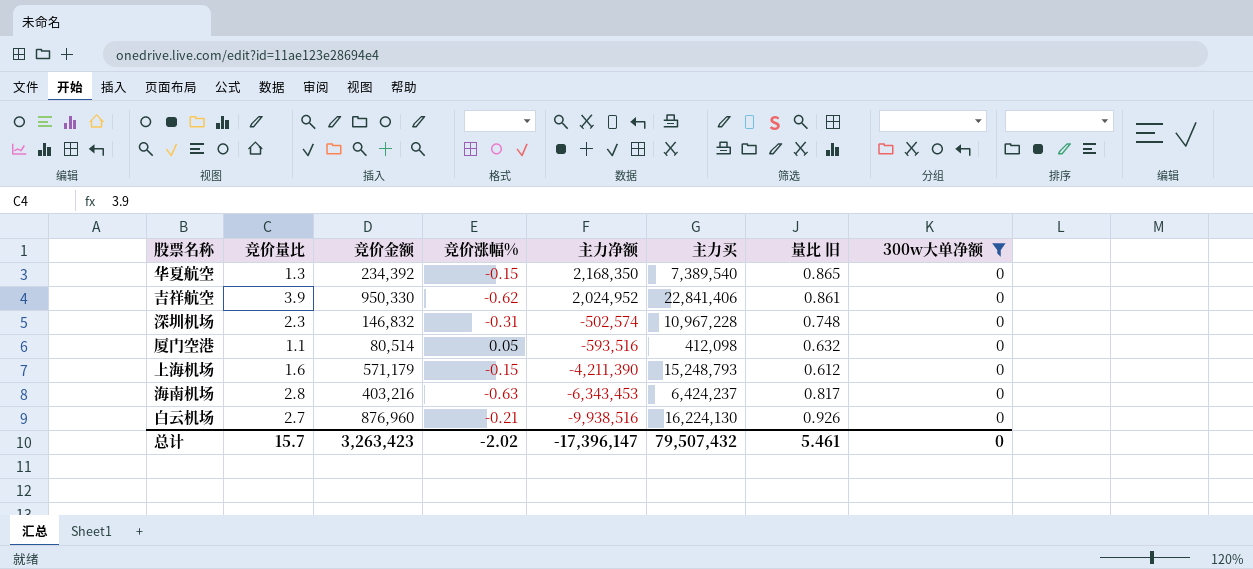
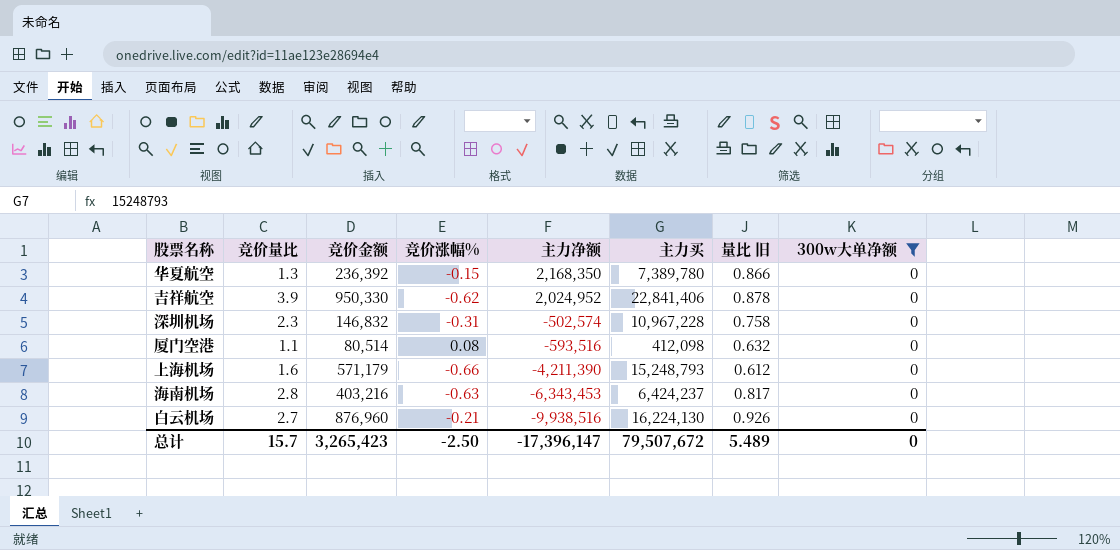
华夏航空 | 竞价金额: 234,392 -> 236,392
华夏航空 | 主力买: 7,389,540 -> 7,389,780
华夏航空 | 量比 旧: 0.865 -> 0.866
吉祥航空 | 量比 旧: 0.861 -> 0.878
深圳机场 | 量比 旧: 0.748 -> 0.758
厦门空港 | 竞价涨幅%: 0.05 -> 0.08
上海机场 | 竞价涨幅%: -0.15 -> -0.66
总计 | 竞价金额: 3,263,423 -> 3,265,423
总计 | 竞价涨幅%: -2.02 -> -2.50
总计 | 主力买: 79,507,432 -> 79,507,672
总计 | 量比 旧: 5.461 -> 5.489

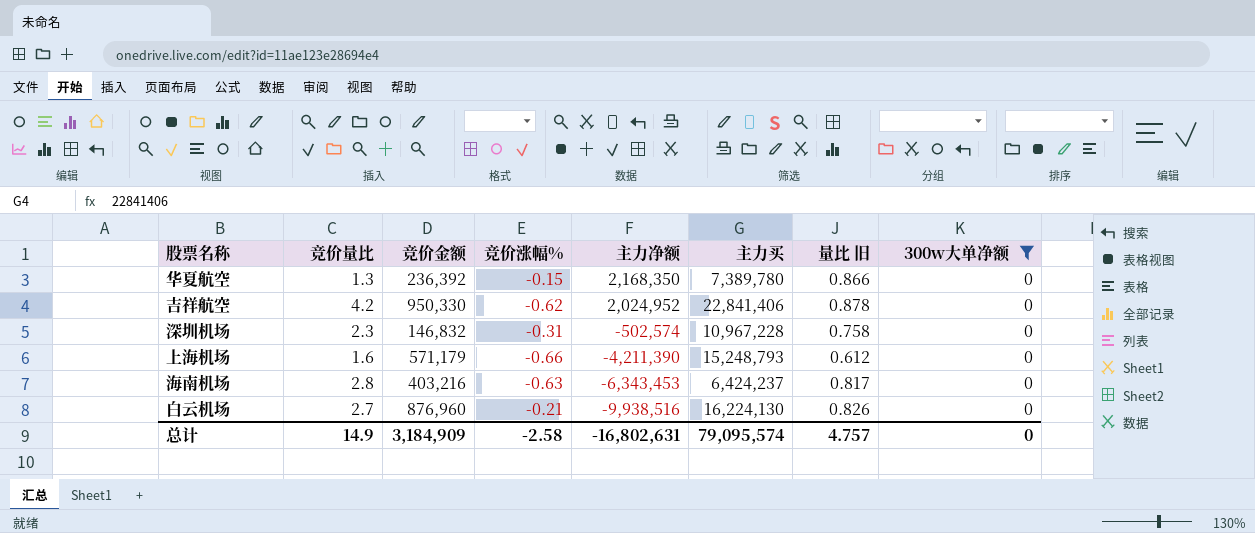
row 厦门空港: 1.1 | 80,514 | 0.08 | -593,516 | 412,098 | 0.632 | 0 -> none
吉祥航空 | 竞价量比: 3.9 -> 4.2
白云机场 | 量比 旧: 0.926 -> 0.826
总计 | 竞价量比: 15.7 -> 14.9
总计 | 竞价金额: 3,265,423 -> 3,184,909
总计 | 竞价涨幅%: -2.50 -> -2.58
总计 | 主力净额: -17,396,147 -> -16,802,631
总计 | 主力买: 79,507,672 -> 79,095,574
总计 | 量比 旧: 5.489 -> 4.757

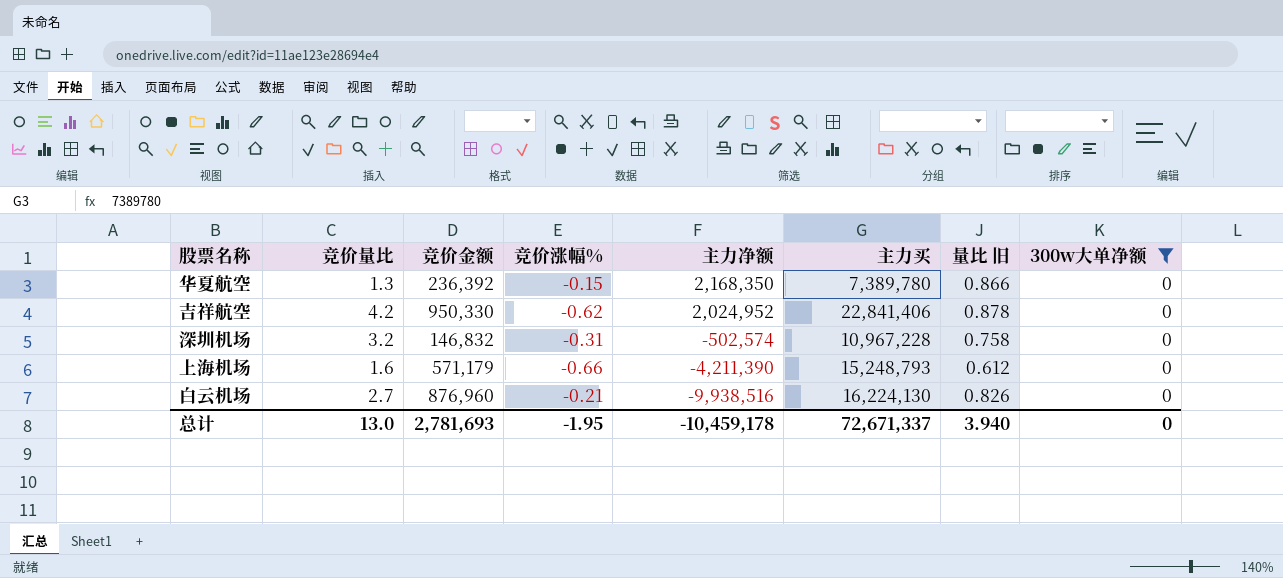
row 海南机场: 2.8 | 403,216 | -0.63 | -6,343,453 | 6,424,237 | 0.817 | 0 -> none
深圳机场 | 竞价量比: 2.3 -> 3.2
总计 | 竞价量比: 14.9 -> 13.0
总计 | 竞价金额: 3,184,909 -> 2,781,693
总计 | 竞价涨幅%: -2.58 -> -1.95
总计 | 主力净额: -16,802,631 -> -10,459,178
总计 | 主力买: 79,095,574 -> 72,671,337
总计 | 量比 旧: 4.757 -> 3.940

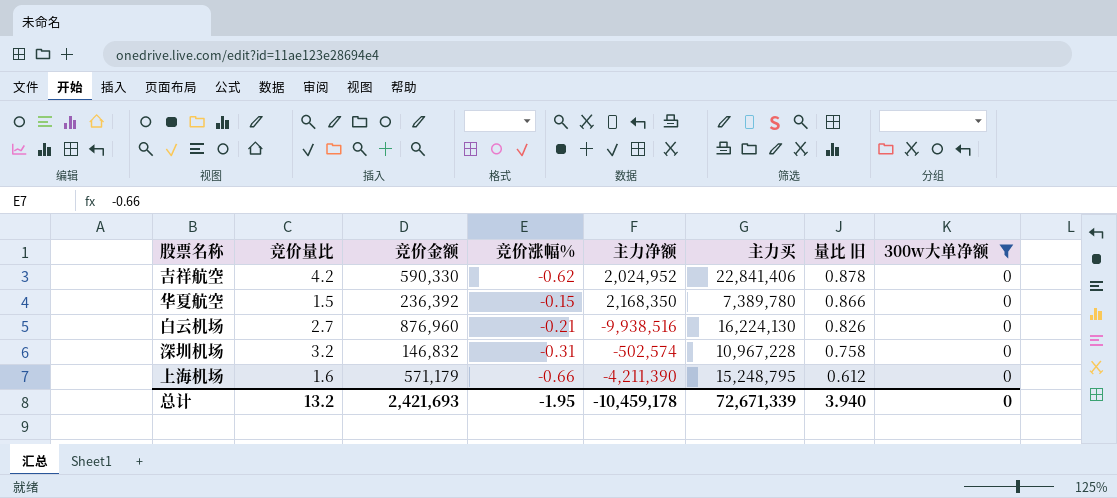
row order: 主力净额 descending -> 量比 旧 descending
吉祥航空 | 竞价金额: 950,330 -> 590,330
华夏航空 | 竞价量比: 1.3 -> 1.5
上海机场 | 主力买: 15,248,793 -> 15,248,795
总计 | 竞价量比: 13.0 -> 13.2
总计 | 竞价金额: 2,781,693 -> 2,421,693
总计 | 主力买: 72,671,337 -> 72,671,339

